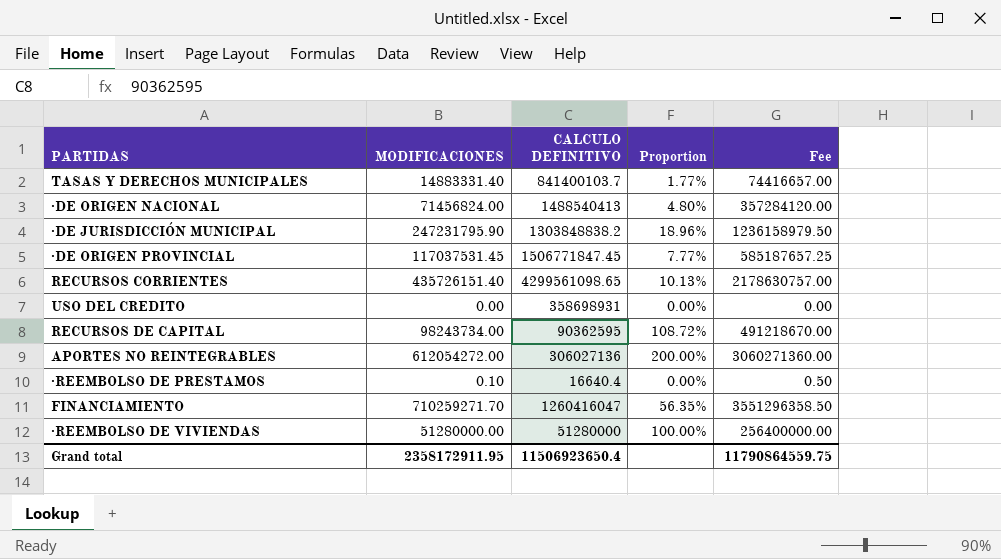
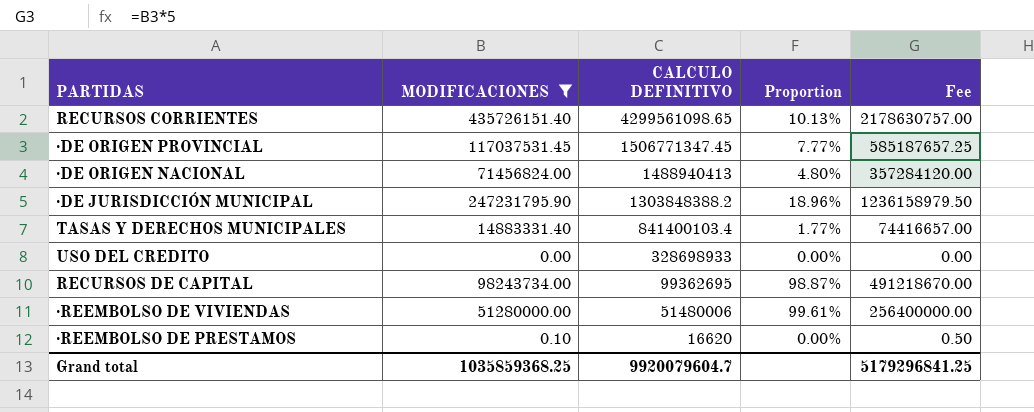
filter: none -> MODIFICACIONES <= 435726151.40
row order: none -> CALCULO DEFINITIVO descending
·DE ORIGEN PROVINCIAL | CALCULO DEFINITIVO: 1506771847.45 -> 1506771347.45
·DE ORIGEN NACIONAL | CALCULO DEFINITIVO: 1488540413 -> 1488940413
·DE JURISDICCIÓN MUNICIPAL | CALCULO DEFINITIVO: 1303848838.2 -> 1303848388.2
TASAS Y DERECHOS MUNICIPALES | CALCULO DEFINITIVO: 841400103.7 -> 841400103.4
USO DEL CREDITO | CALCULO DEFINITIVO: 358698931 -> 328698933
RECURSOS DE CAPITAL | CALCULO DEFINITIVO: 90362595 -> 99362695
RECURSOS DE CAPITAL | Proportion: 108.72% -> 98.87%
·REEMBOLSO DE VIVIENDAS | CALCULO DEFINITIVO: 51280000 -> 51480006
·REEMBOLSO DE VIVIENDAS | Proportion: 100.00% -> 99.61%
·REEMBOLSO DE PRESTAMOS | CALCULO DEFINITIVO: 16640.4 -> 16620
Grand total | MODIFICACIONES: 2358172911.95 -> 1035859368.25
Grand total | CALCULO DEFINITIVO: 11506923650.4 -> 9920079604.7
Grand total | Fee: 11790864559.75 -> 5179296841.25

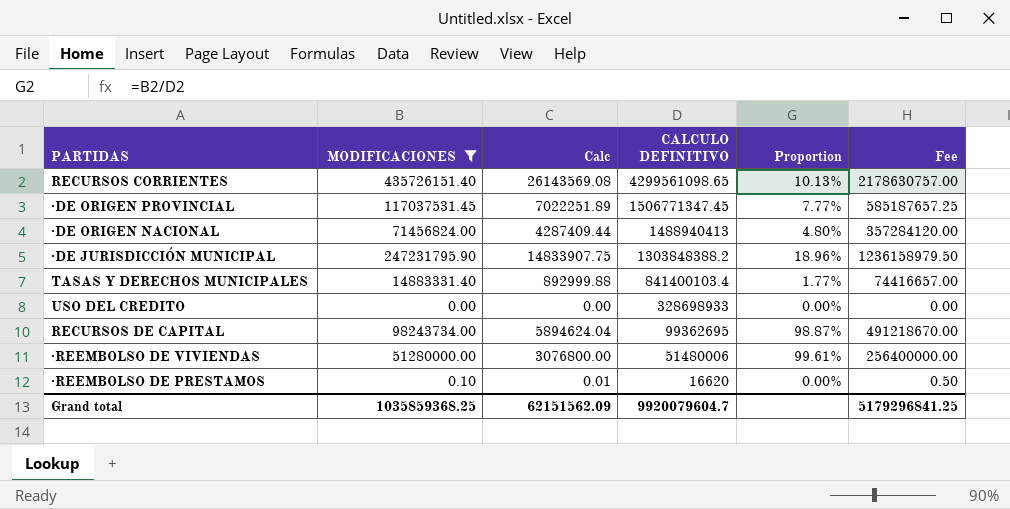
column Calc | formula: none -> [MODIFICACIONES] * 0.06

